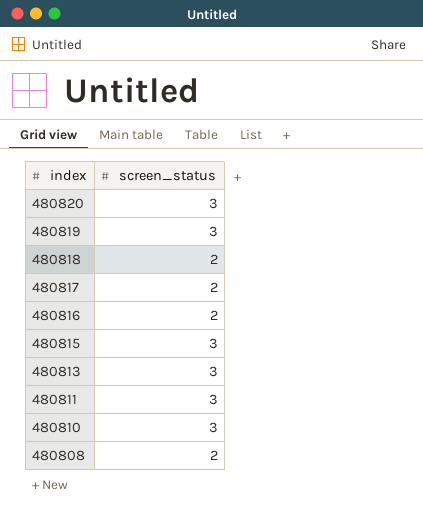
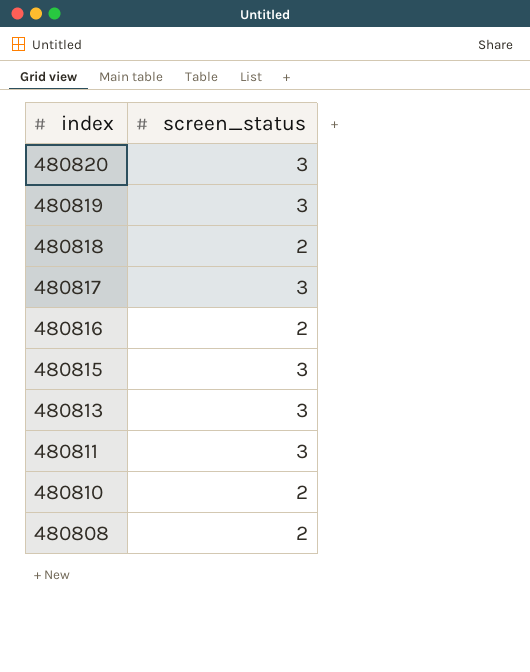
480817 | screen_status: 2 -> 3
480810 | screen_status: 3 -> 2

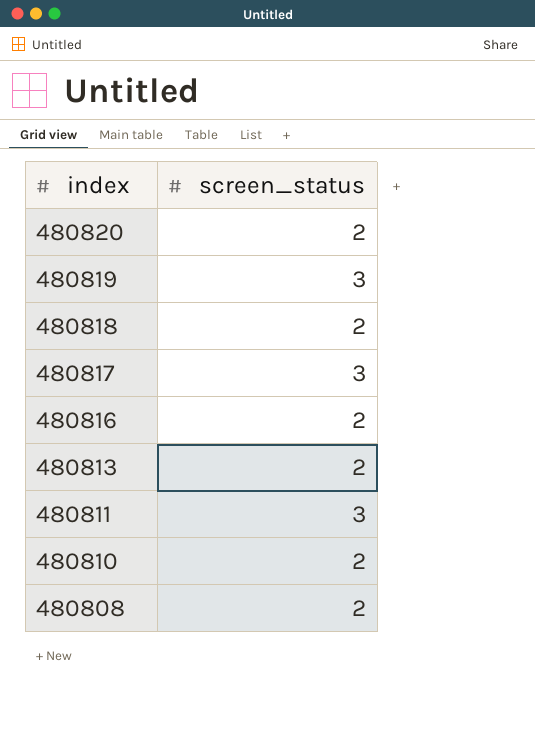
row 480815: 3 -> none
480820 | screen_status: 3 -> 2
480813 | screen_status: 3 -> 2

